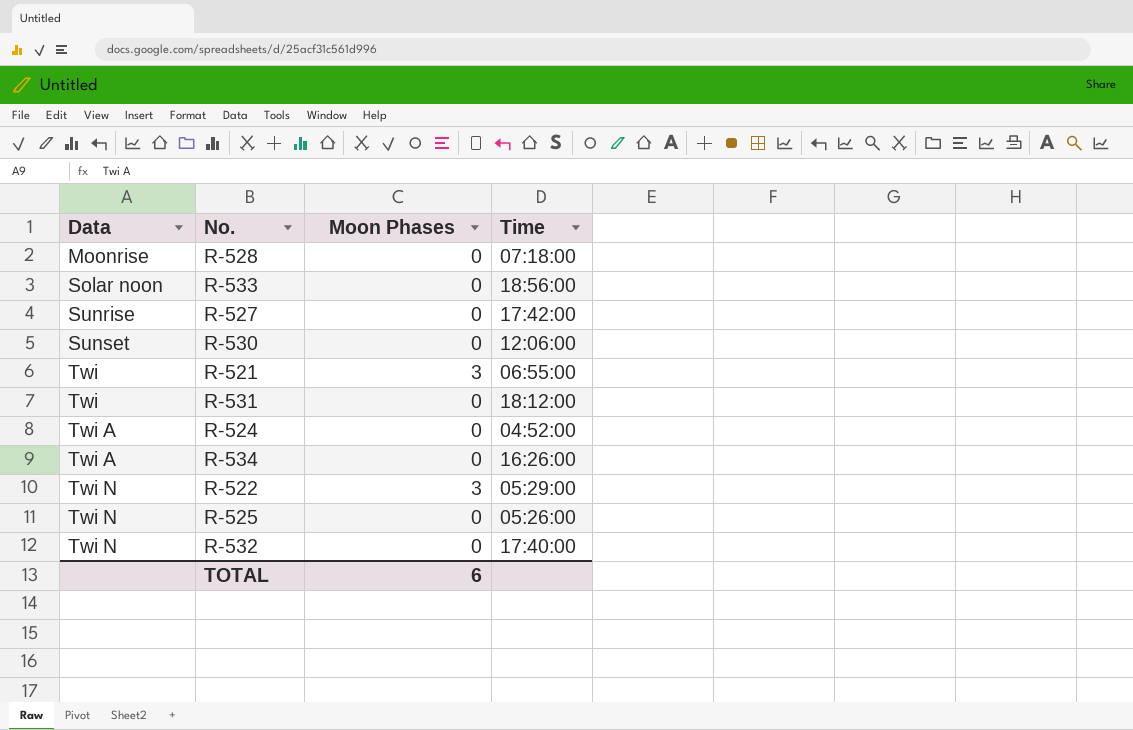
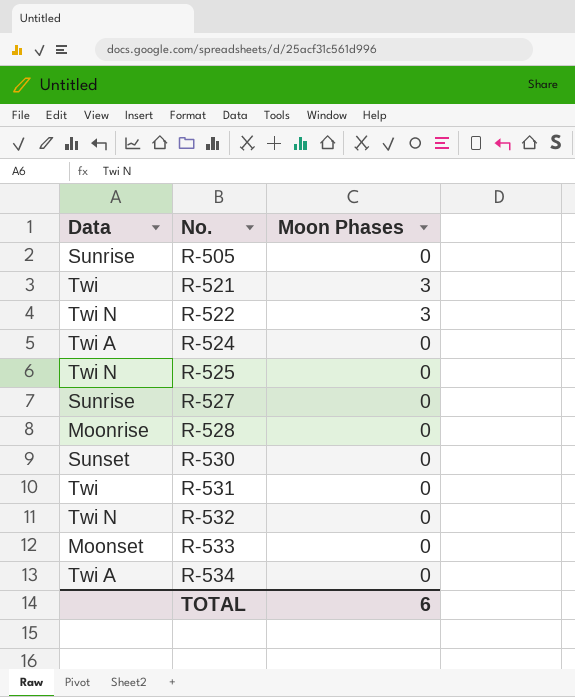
row order: Data ascending -> No. ascending
column Time | position: 4 -> none
row R-505: none -> Sunrise | 0
R-533 | Data: Solar noon -> Moonset

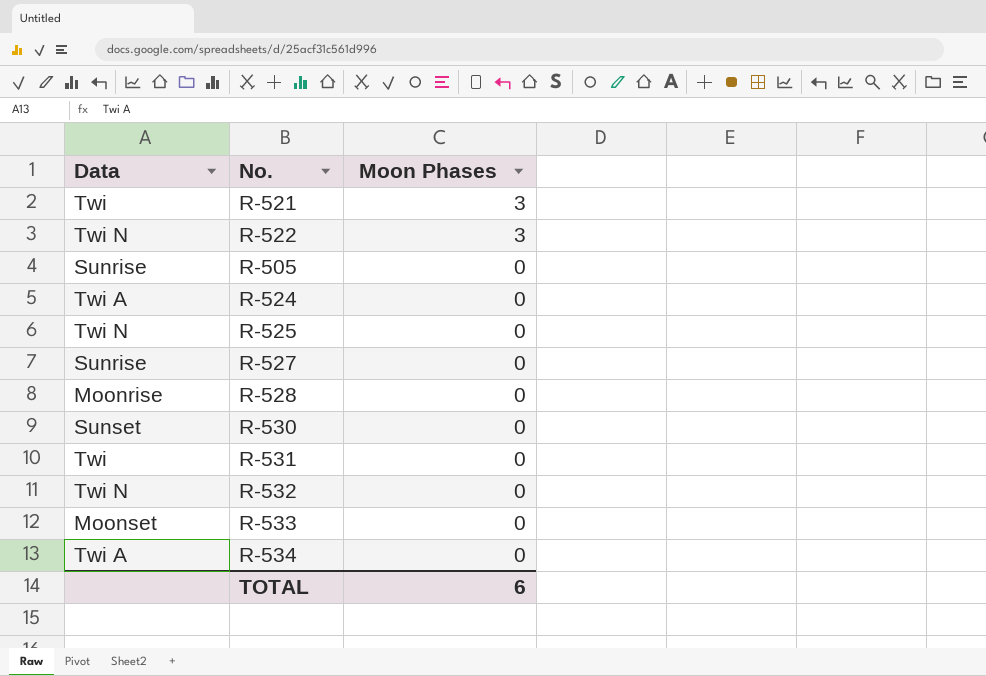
row order: No. ascending -> Moon Phases descending

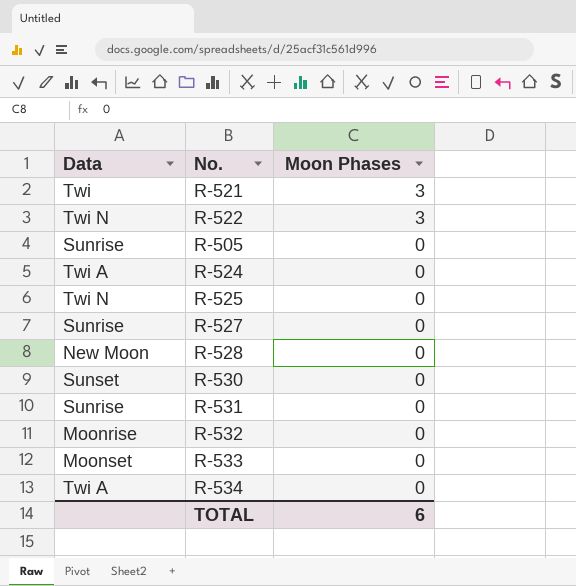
R-528 | Data: Moonrise -> New Moon
R-531 | Data: Twi -> Sunrise
R-532 | Data: Twi N -> Moonrise

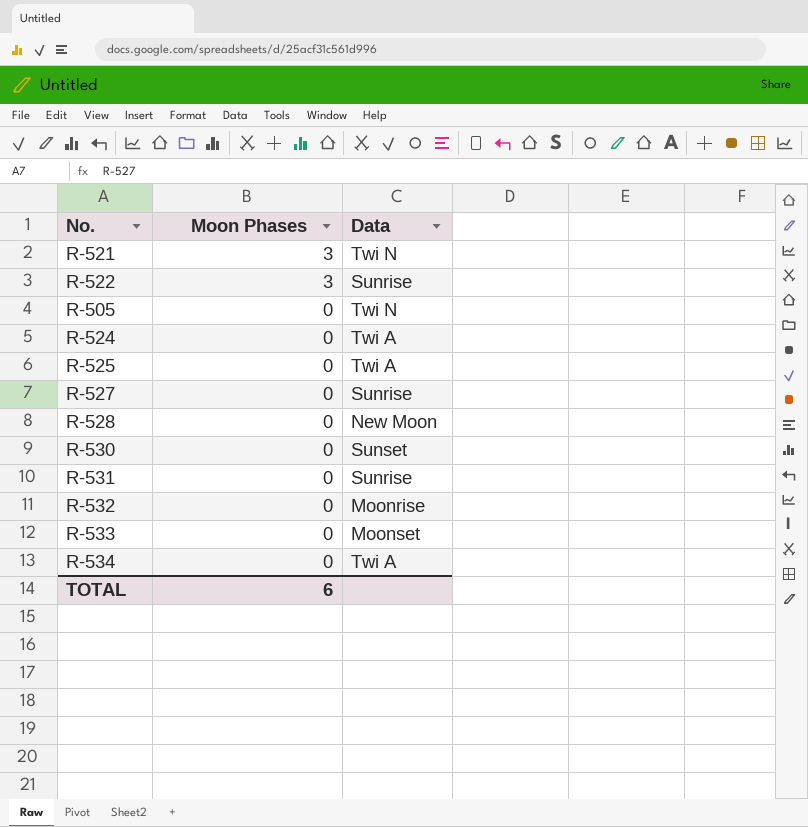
column Data | position: 1 -> 3
R-521 | Data: Twi -> Twi N
R-522 | Data: Twi N -> Sunrise
R-505 | Data: Sunrise -> Twi N
R-525 | Data: Twi N -> Twi A

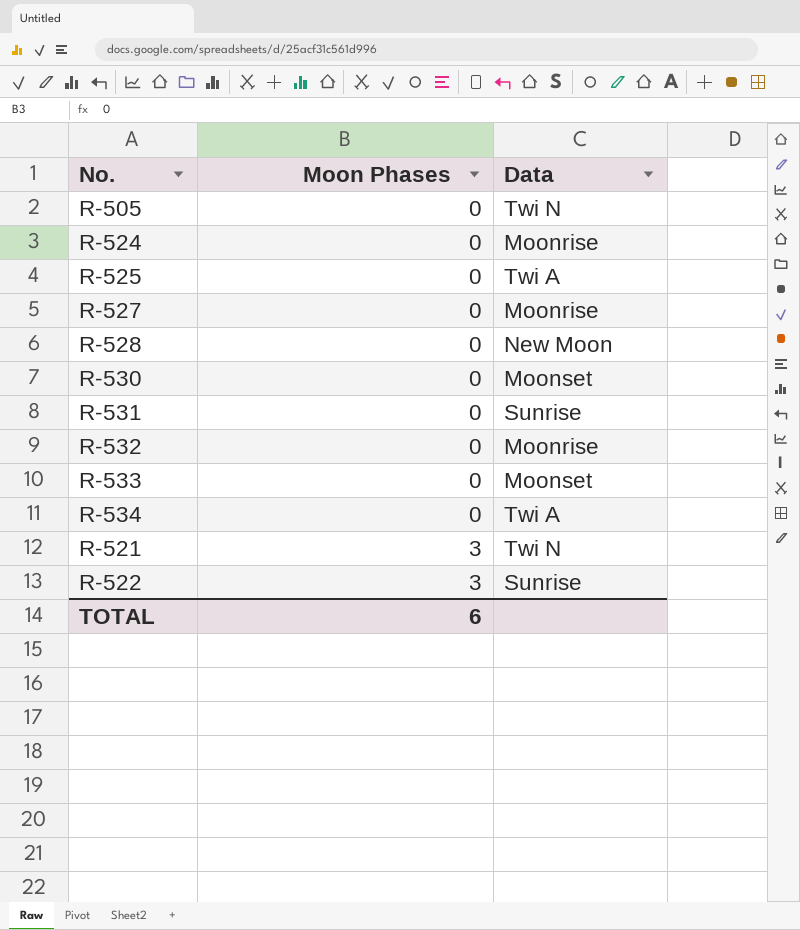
row order: Moon Phases descending -> Moon Phases ascending
R-524 | Data: Twi A -> Moonrise
R-527 | Data: Sunrise -> Moonrise
R-530 | Data: Sunset -> Moonset

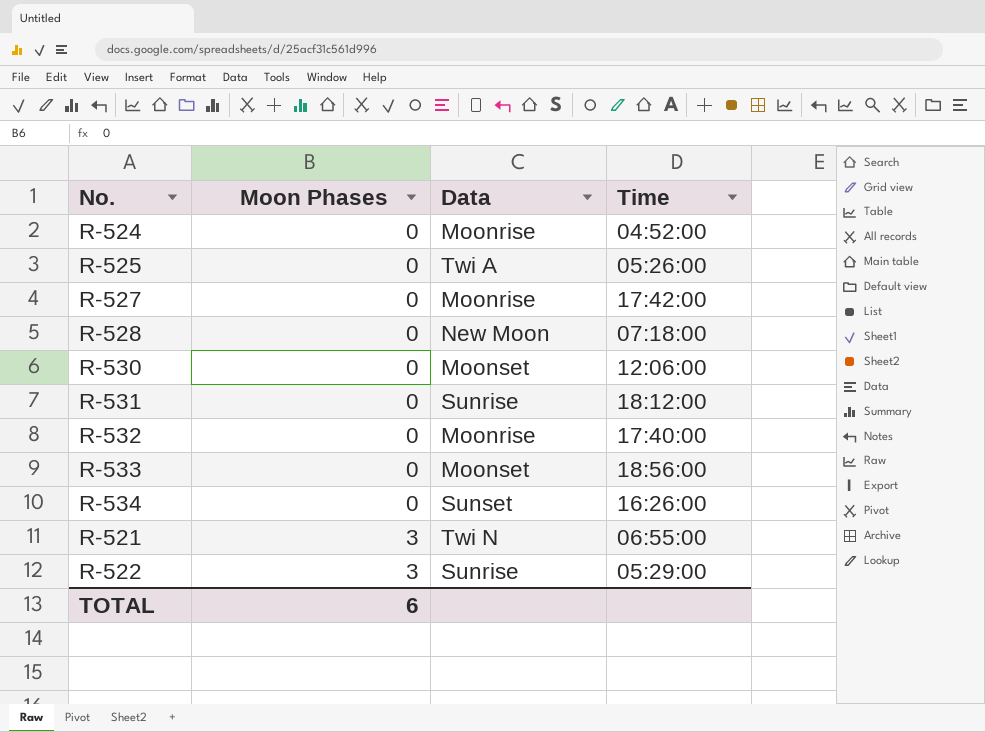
column Time | position: none -> 4
row R-505: 0 | Twi N -> none
R-534 | Data: Twi A -> Sunset

